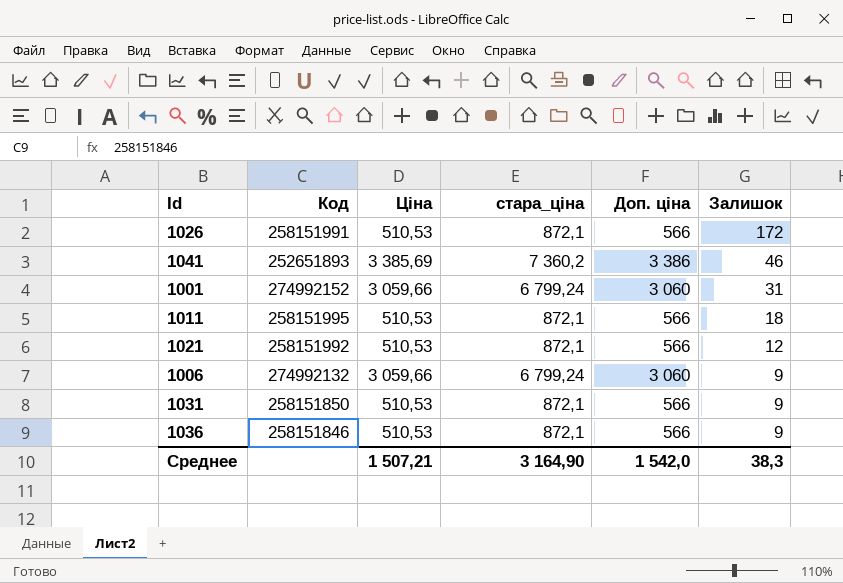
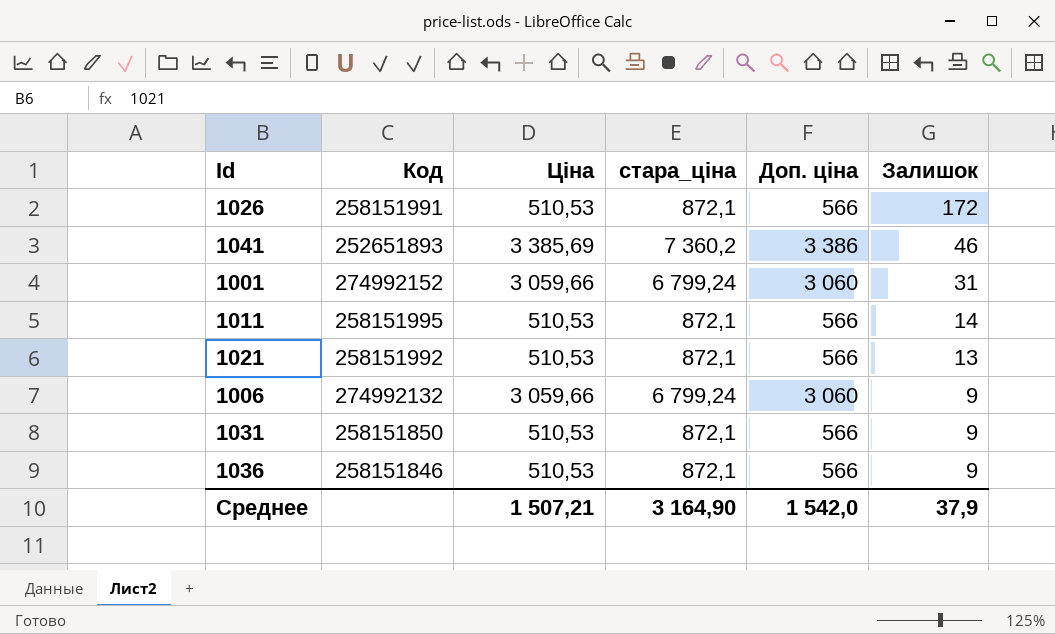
1011 | Залишок: 18 -> 14
1021 | Залишок: 12 -> 13
Среднее | Залишок: 38,3 -> 37,9

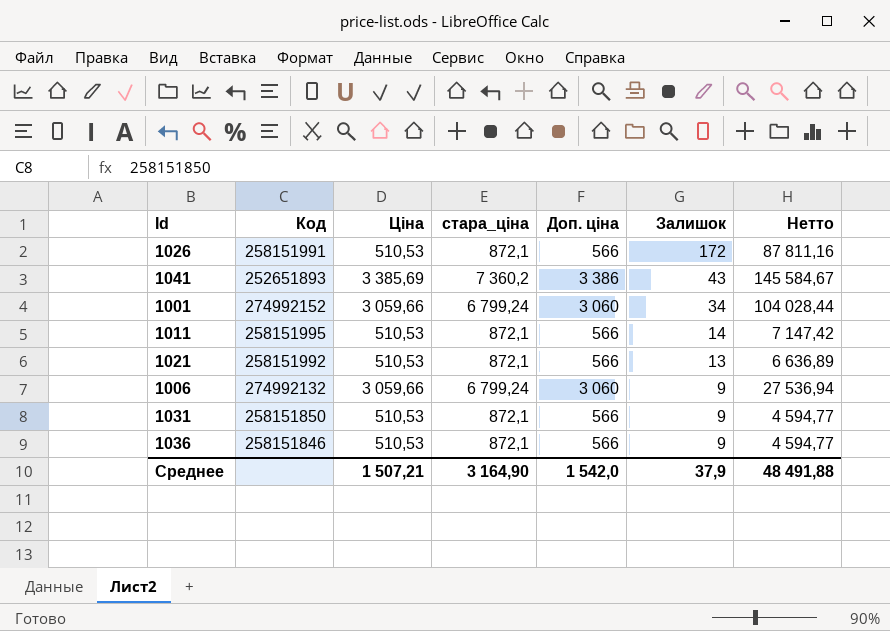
column Нетто | formula: none -> [Ціна] * [Залишок]
1041 | Залишок: 46 -> 43
1001 | Залишок: 31 -> 34

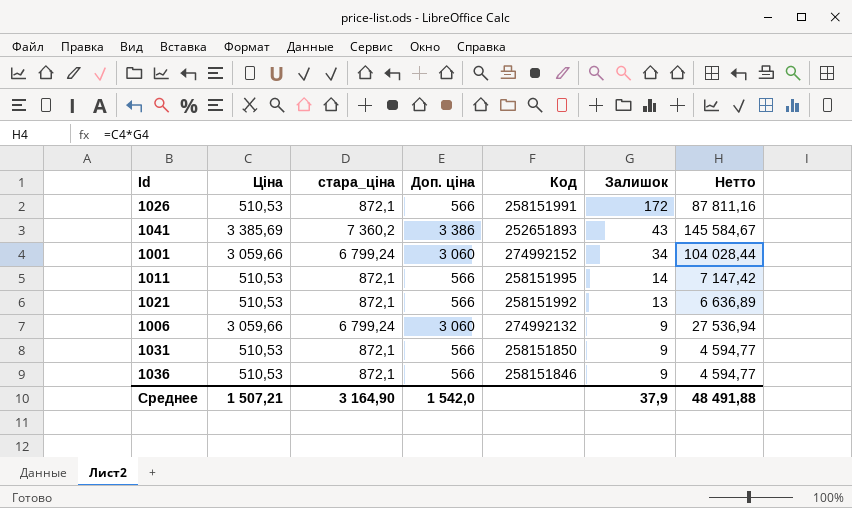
column Код | position: 2 -> 5

